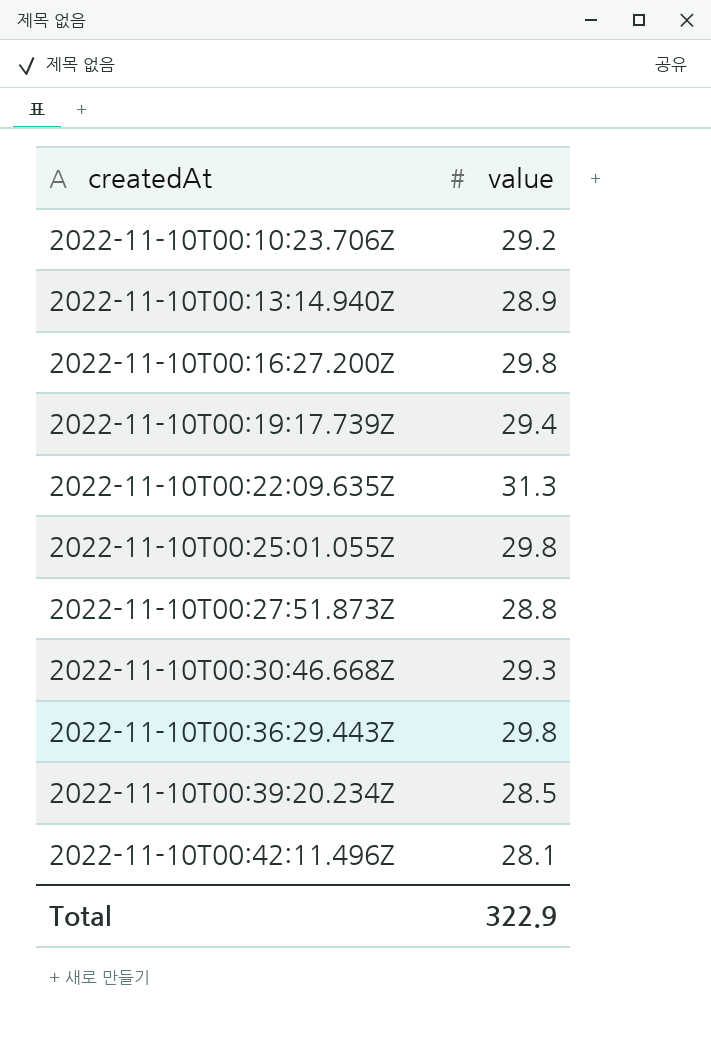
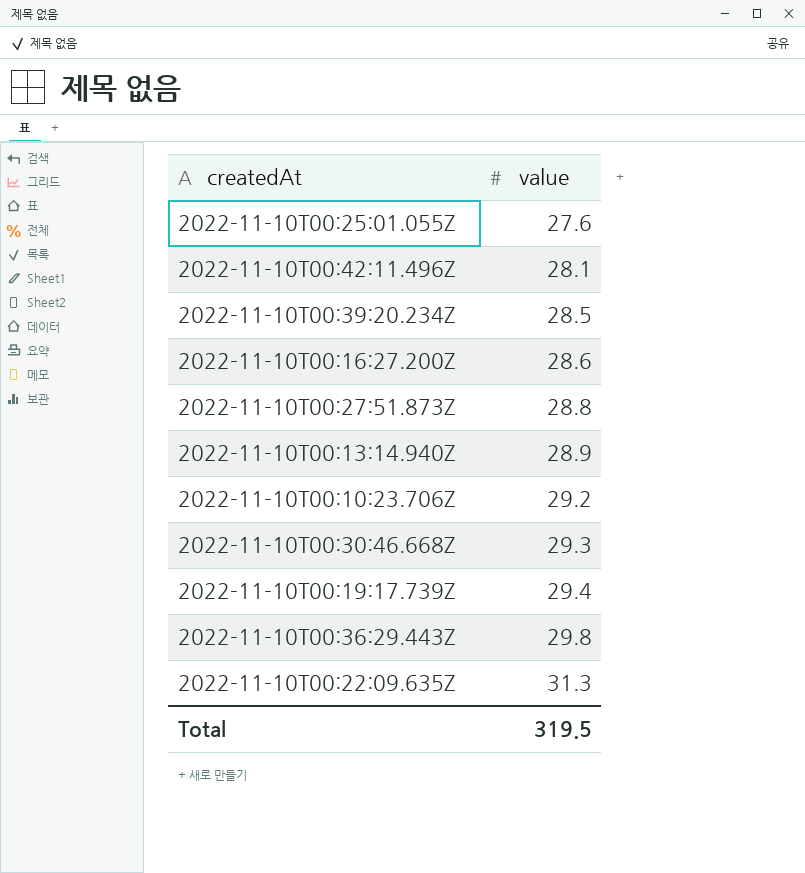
row order: createdAt ascending -> value ascending
2022-11-10T00:25:01.055Z | value: 29.8 -> 27.6
2022-11-10T00:16:27.200Z | value: 29.8 -> 28.6
Total | value: 322.9 -> 319.5

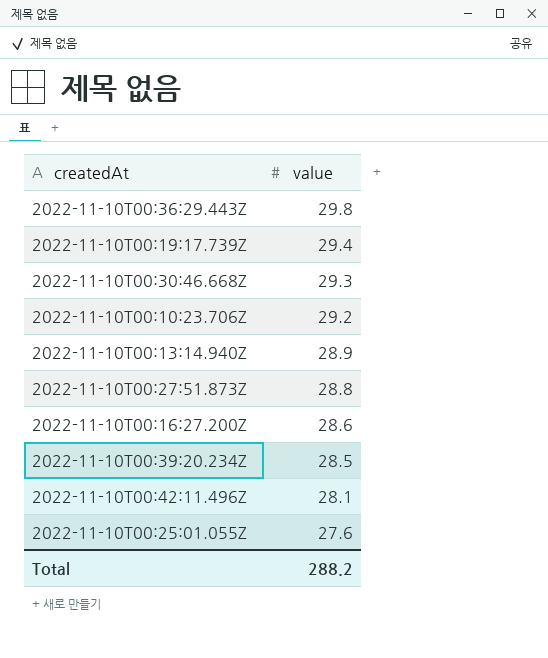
row order: value ascending -> value descending
row 2022-11-10T00:22:09.635Z: 31.3 -> none
Total | value: 319.5 -> 288.2

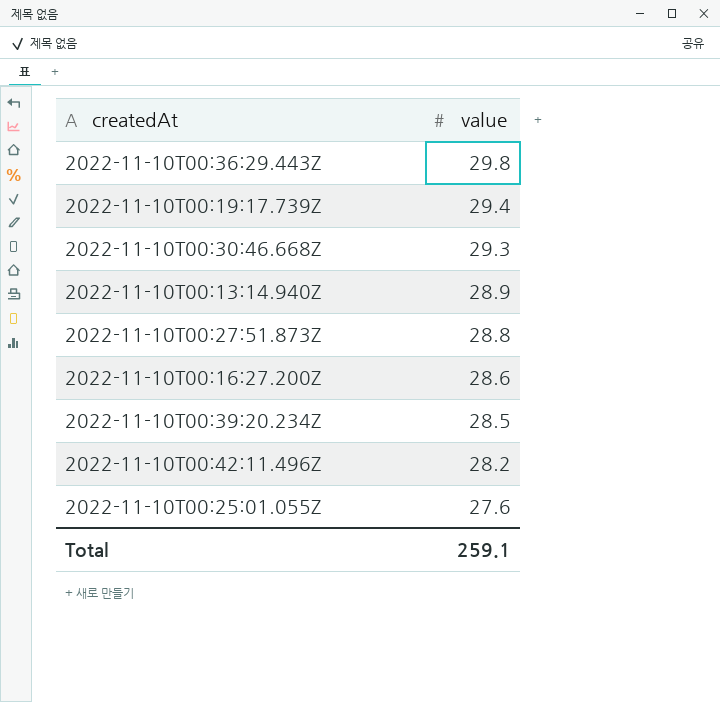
row 2022-11-10T00:10:23.706Z: 29.2 -> none
2022-11-10T00:42:11.496Z | value: 28.1 -> 28.2
Total | value: 288.2 -> 259.1

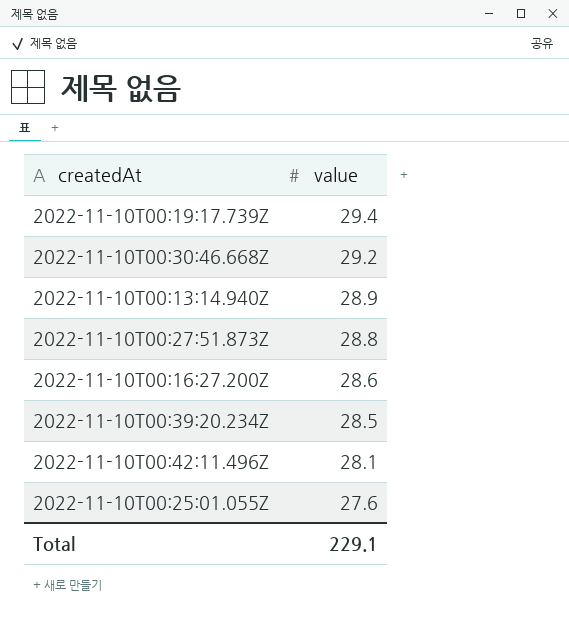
row 2022-11-10T00:36:29.443Z: 29.8 -> none
2022-11-10T00:30:46.668Z | value: 29.3 -> 29.2
2022-11-10T00:42:11.496Z | value: 28.2 -> 28.1
Total | value: 259.1 -> 229.1

